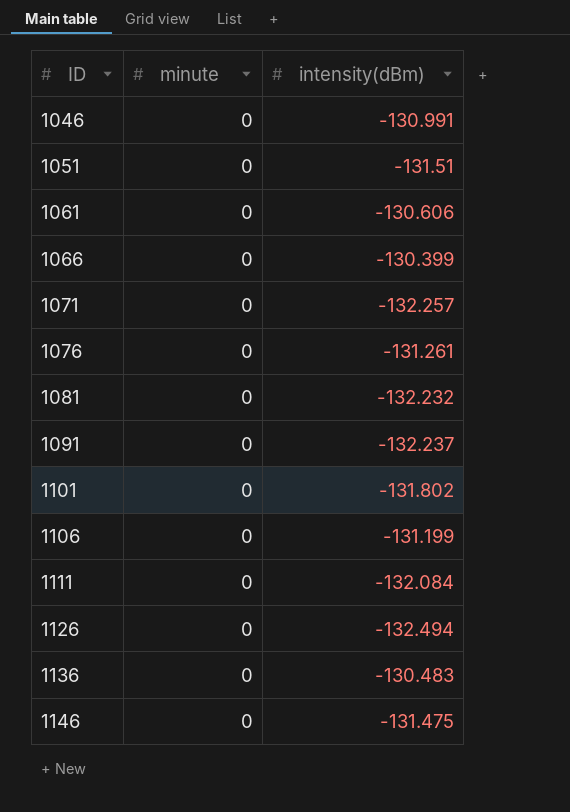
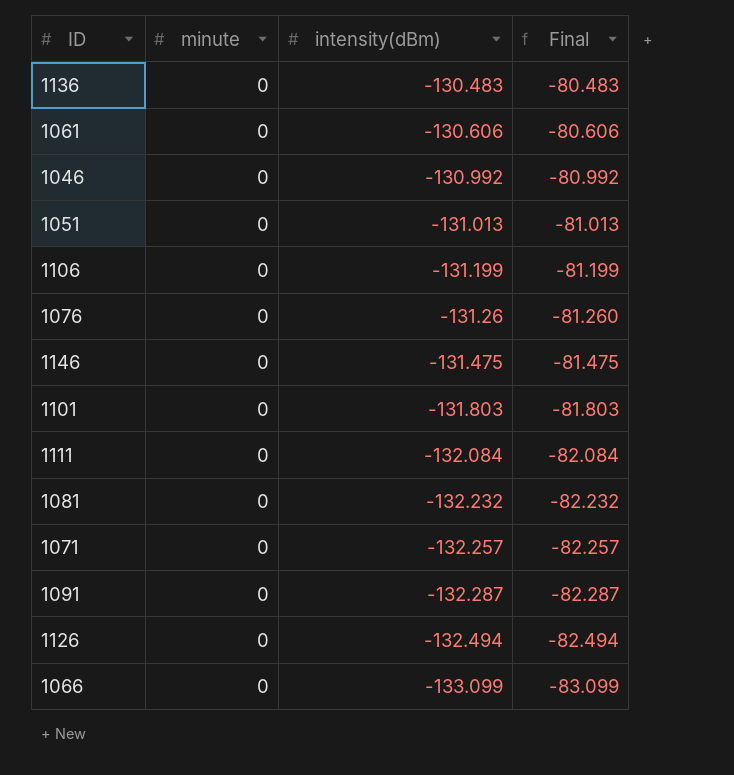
row order: ID ascending -> intensity(dBm) descending
column Final | formula: none -> [intensity(dBm)] + 50
1046 | intensity(dBm): -130.991 -> -130.992
1051 | intensity(dBm): -131.51 -> -131.013
1076 | intensity(dBm): -131.261 -> -131.26
1101 | intensity(dBm): -131.802 -> -131.803
1091 | intensity(dBm): -132.237 -> -132.287
1066 | intensity(dBm): -130.399 -> -133.099

